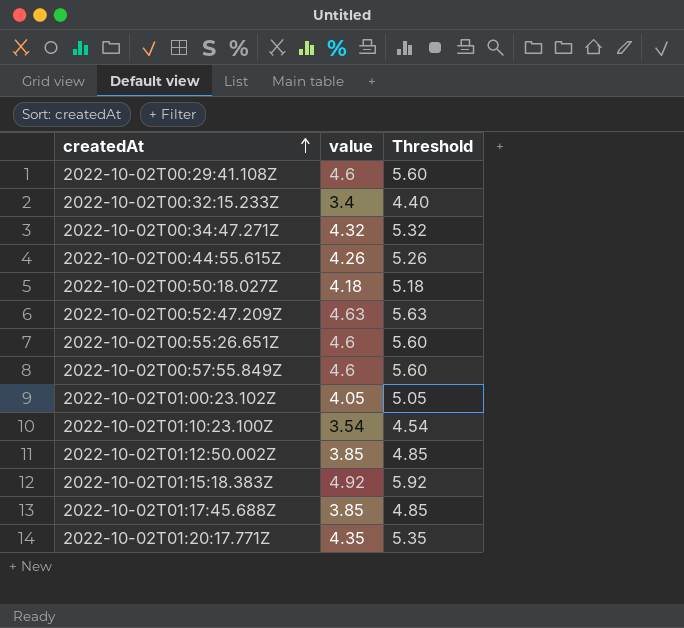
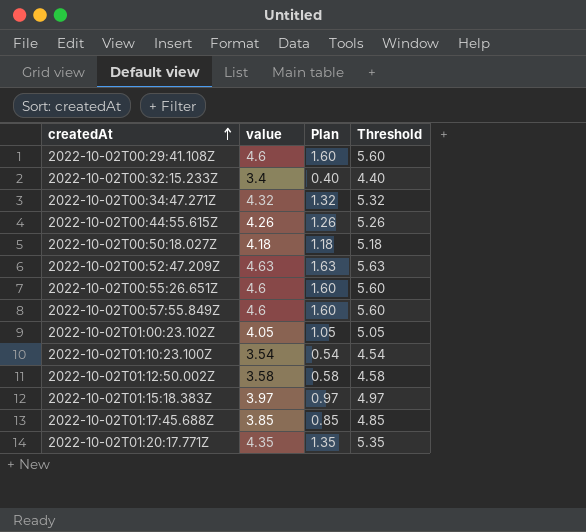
column Plan | formula: none -> [value] - 3
2022-10-02T01:12:50.002Z | value: 3.85 -> 3.58
2022-10-02T01:12:50.002Z | Threshold: 4.85 -> 4.58
2022-10-02T01:15:18.383Z | value: 4.92 -> 3.97
2022-10-02T01:15:18.383Z | Threshold: 5.92 -> 4.97

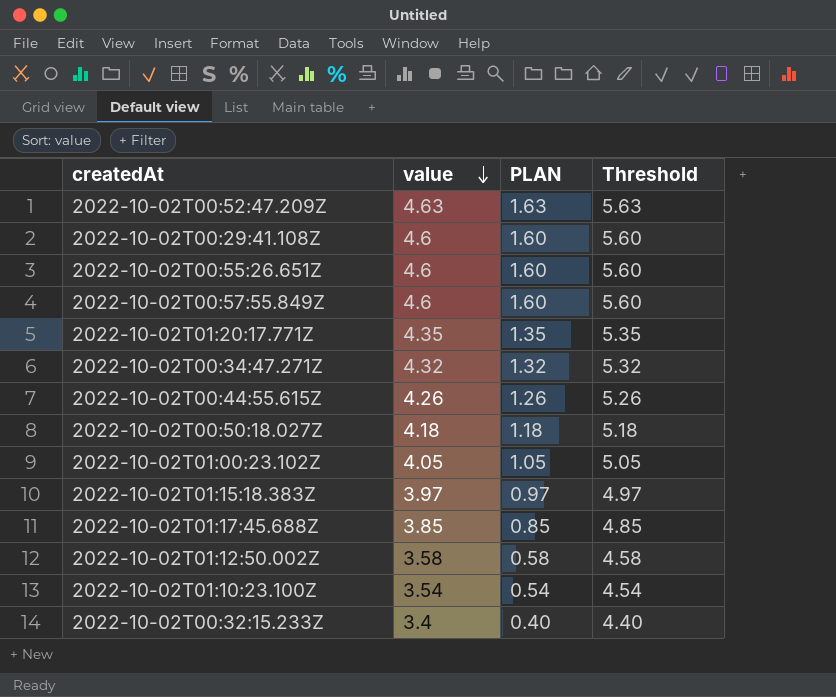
row order: createdAt ascending -> value descending
column name: Plan -> PLAN

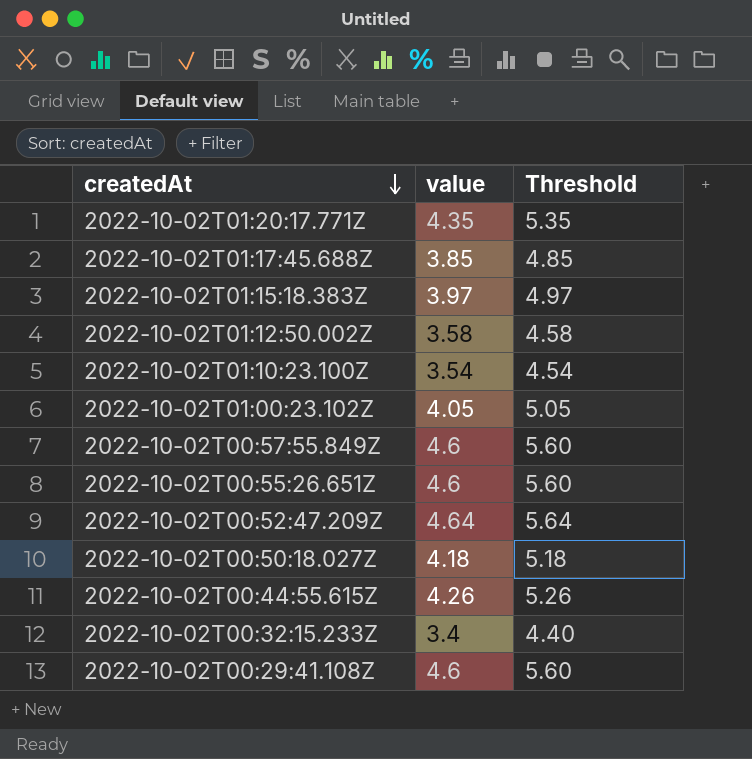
row order: value descending -> createdAt descending
column PLAN | formula: [value] - 3 -> none
row 2022-10-02T00:34:47.271Z: 4.32 | 1.32 | 5.32 -> none
2022-10-02T00:52:47.209Z | value: 4.63 -> 4.64
2022-10-02T00:52:47.209Z | Threshold: 5.63 -> 5.64

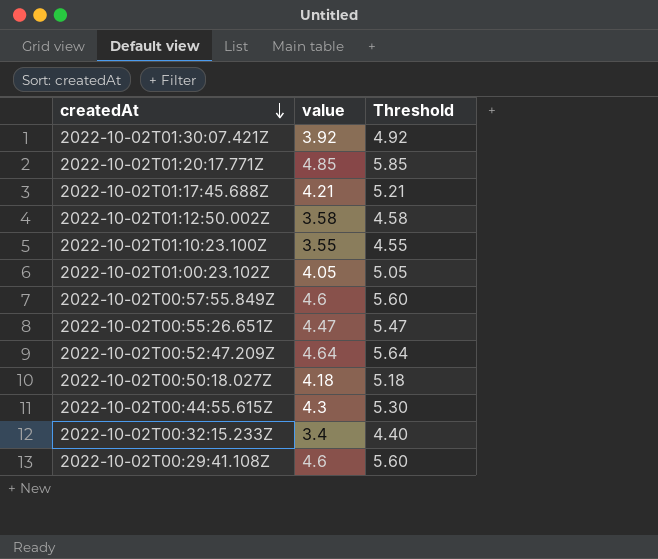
row 2022-10-02T01:15:18.383Z: 3.97 | 4.97 -> none
row 2022-10-02T01:30:07.421Z: none -> 3.92 | 4.92
2022-10-02T01:20:17.771Z | value: 4.35 -> 4.85
2022-10-02T01:20:17.771Z | Threshold: 5.35 -> 5.85
2022-10-02T01:17:45.688Z | value: 3.85 -> 4.21
2022-10-02T01:17:45.688Z | Threshold: 4.85 -> 5.21
2022-10-02T01:10:23.100Z | value: 3.54 -> 3.55
2022-10-02T01:10:23.100Z | Threshold: 4.54 -> 4.55
2022-10-02T00:55:26.651Z | value: 4.6 -> 4.47
2022-10-02T00:55:26.651Z | Threshold: 5.60 -> 5.47
2022-10-02T00:44:55.615Z | value: 4.26 -> 4.3
2022-10-02T00:44:55.615Z | Threshold: 5.26 -> 5.30

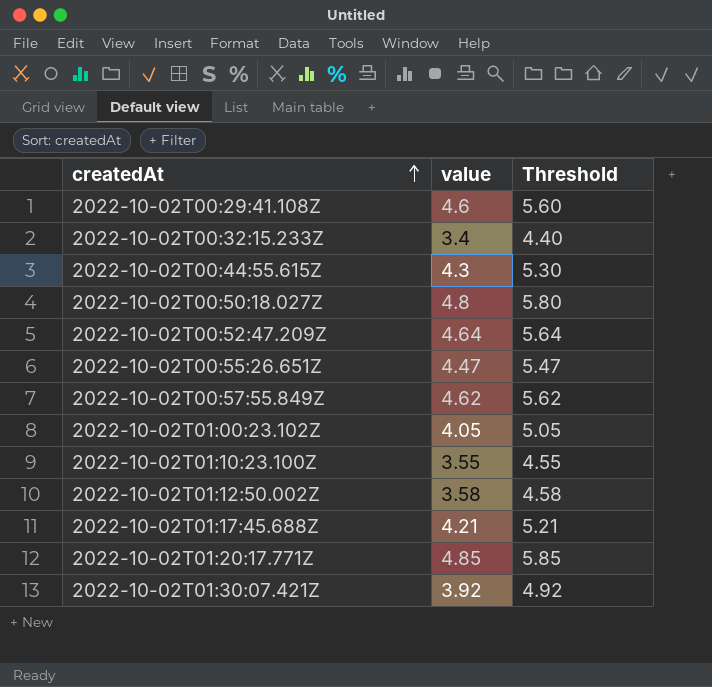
row order: createdAt descending -> createdAt ascending
2022-10-02T00:50:18.027Z | value: 4.18 -> 4.8
2022-10-02T00:50:18.027Z | Threshold: 5.18 -> 5.80
2022-10-02T00:57:55.849Z | value: 4.6 -> 4.62
2022-10-02T00:57:55.849Z | Threshold: 5.60 -> 5.62

